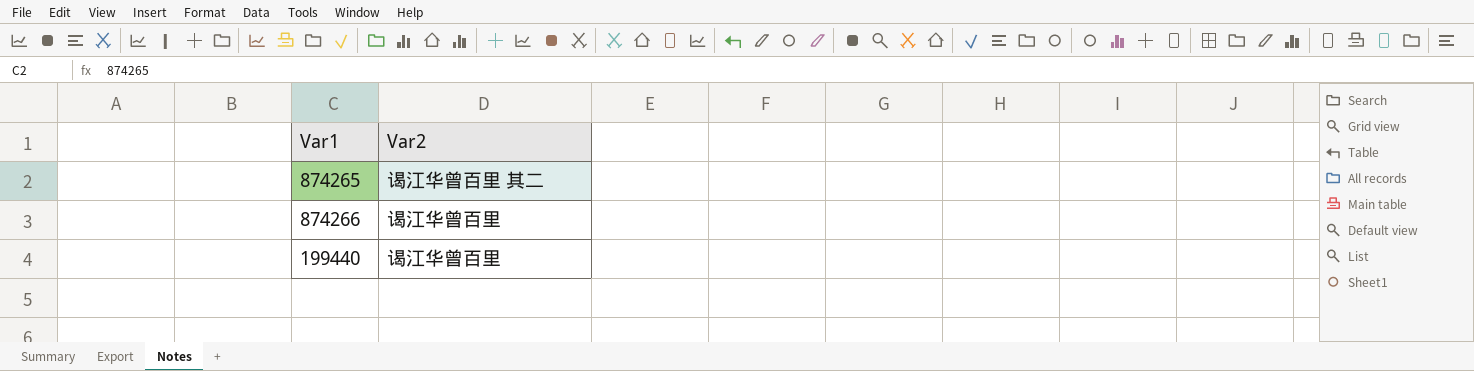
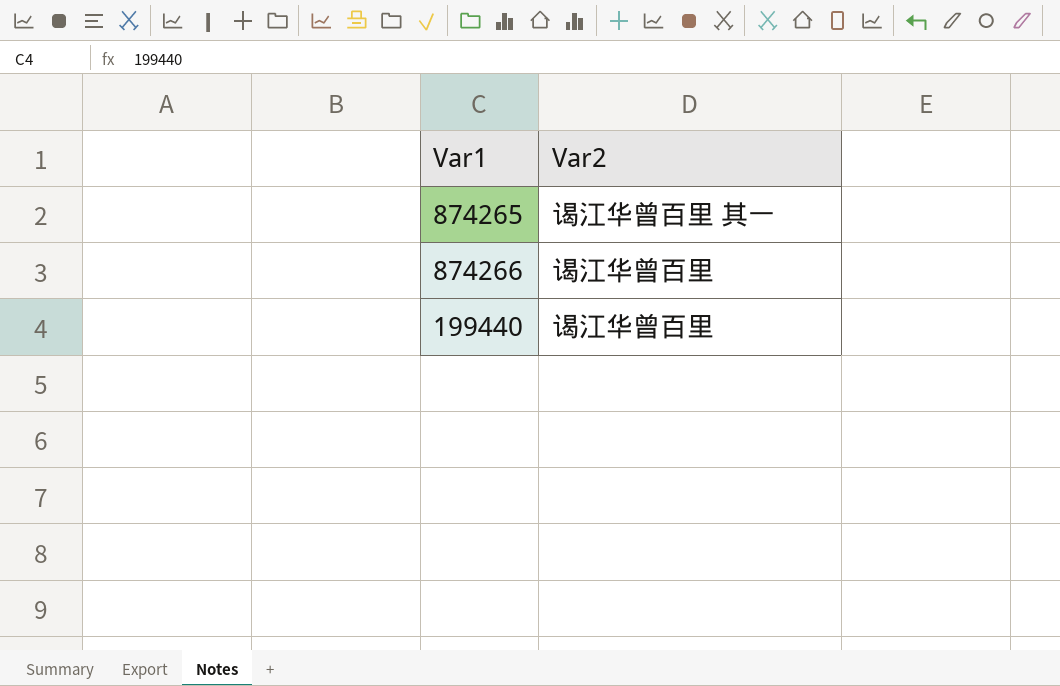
874265 | Var2: 谒江华曾百里 其二 -> 谒江华曾百里 其一

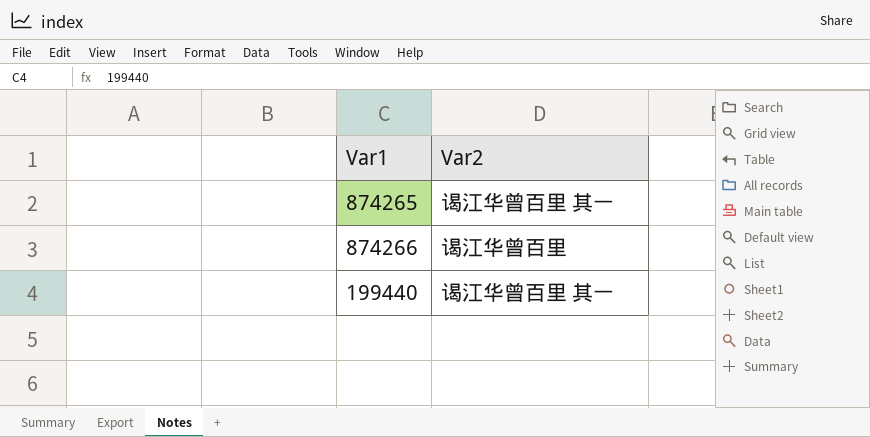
199440 | Var2: 谒江华曾百里 -> 谒江华曾百里 其一

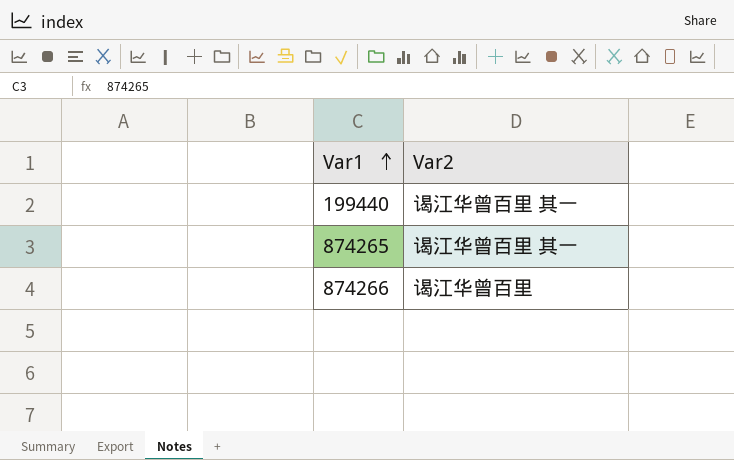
row order: none -> Var1 ascending

